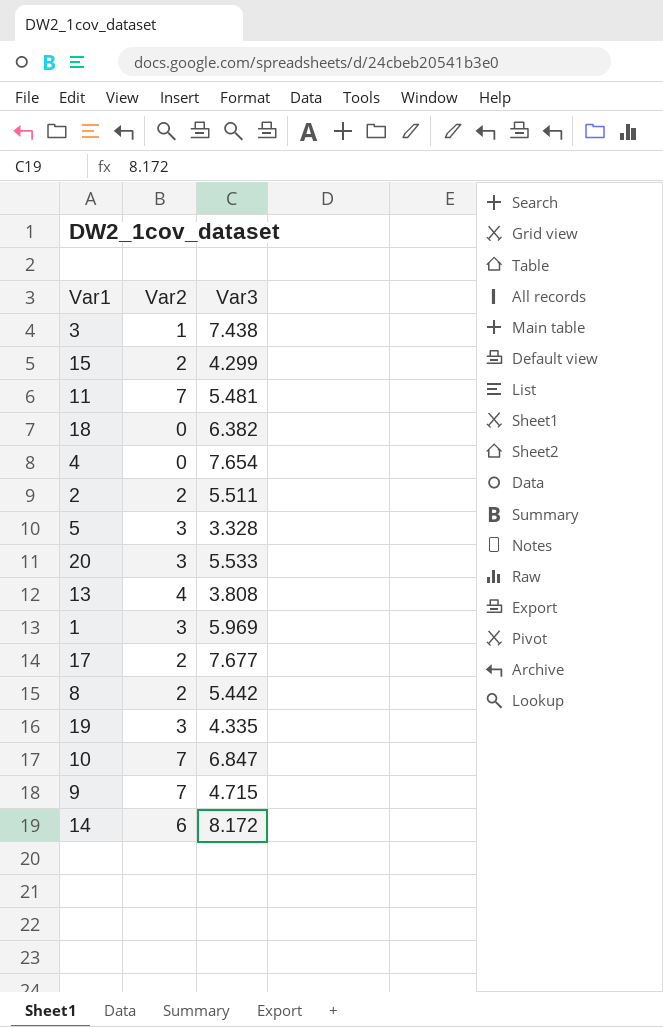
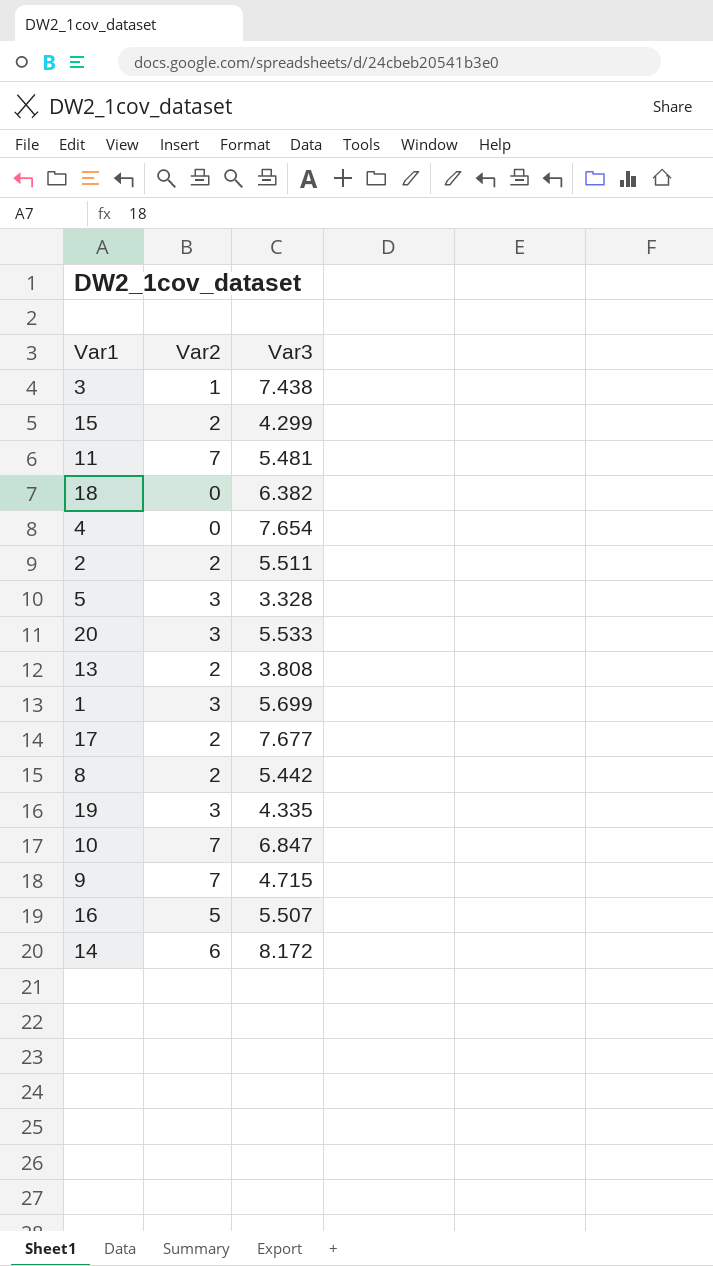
13 | Var2: 4 -> 2
1 | Var3: 5.969 -> 5.699
row 16: none -> 5 | 5.507

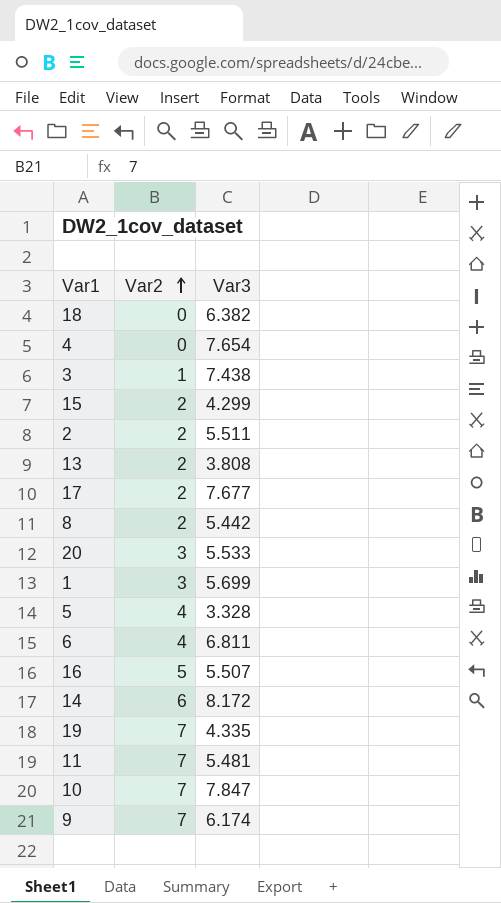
row order: none -> Var2 ascending
5 | Var2: 3 -> 4
row 6: none -> 4 | 6.811
19 | Var2: 3 -> 7
10 | Var3: 6.847 -> 7.847
9 | Var3: 4.715 -> 6.174

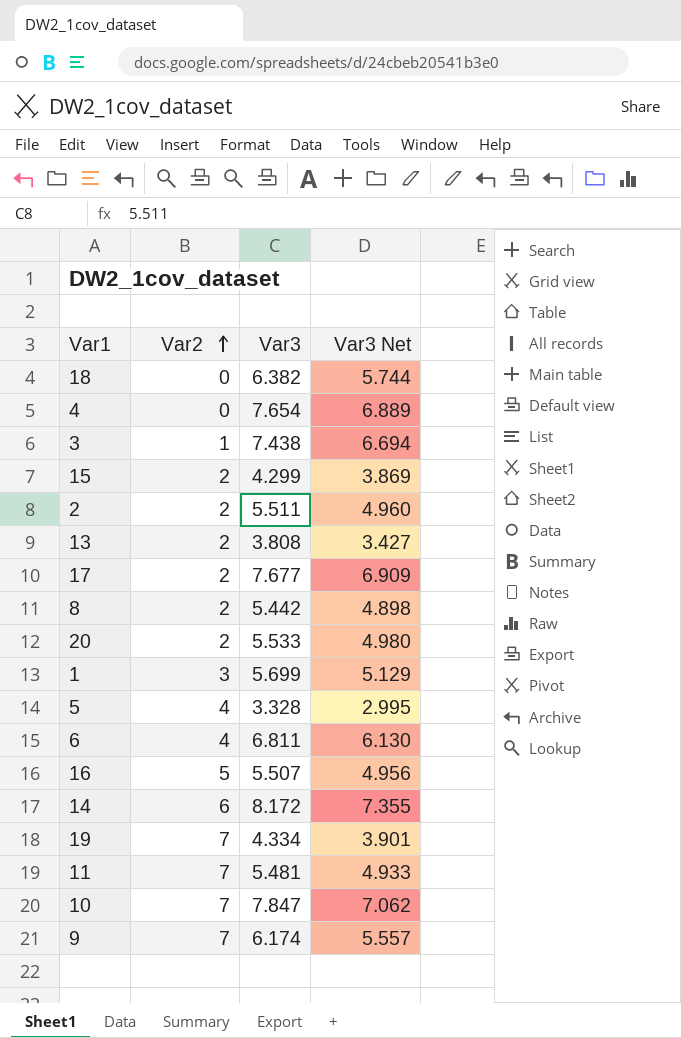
column Var3 Net | formula: none -> [Var3] * 0.9
20 | Var2: 3 -> 2
19 | Var3: 4.335 -> 4.334

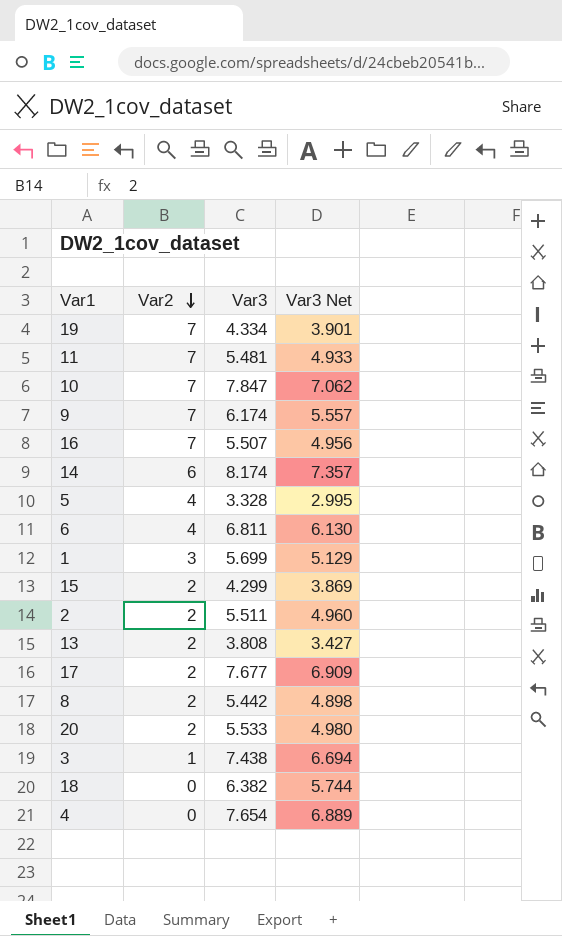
row order: Var2 ascending -> Var2 descending
16 | Var2: 5 -> 7
14 | Var3: 8.172 -> 8.174
14 | Var3 Net: 7.355 -> 7.357

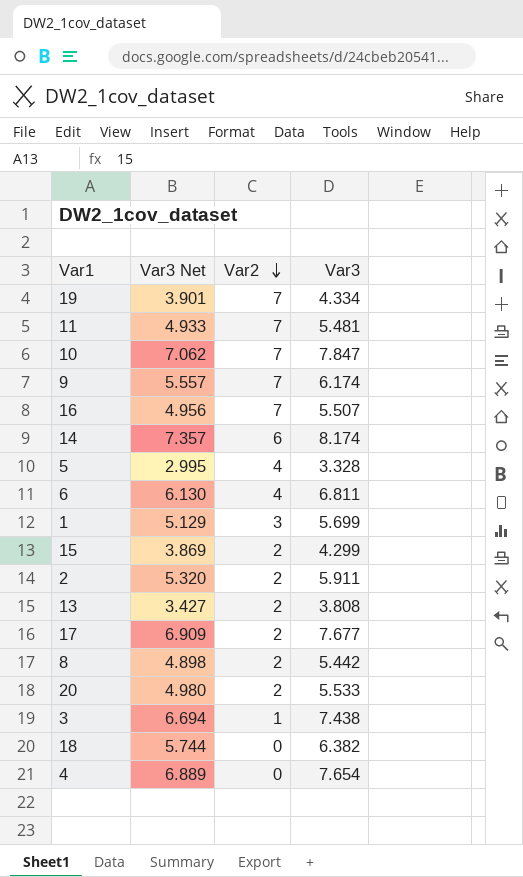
column Var3 Net | position: 4 -> 2
2 | Var3 Net: 4.960 -> 5.320
2 | Var3: 5.511 -> 5.911

